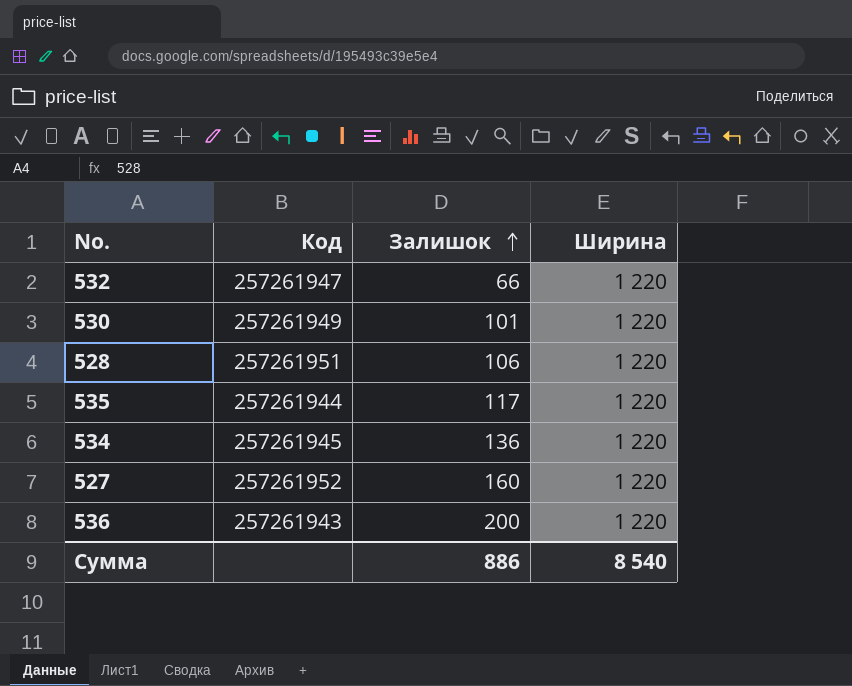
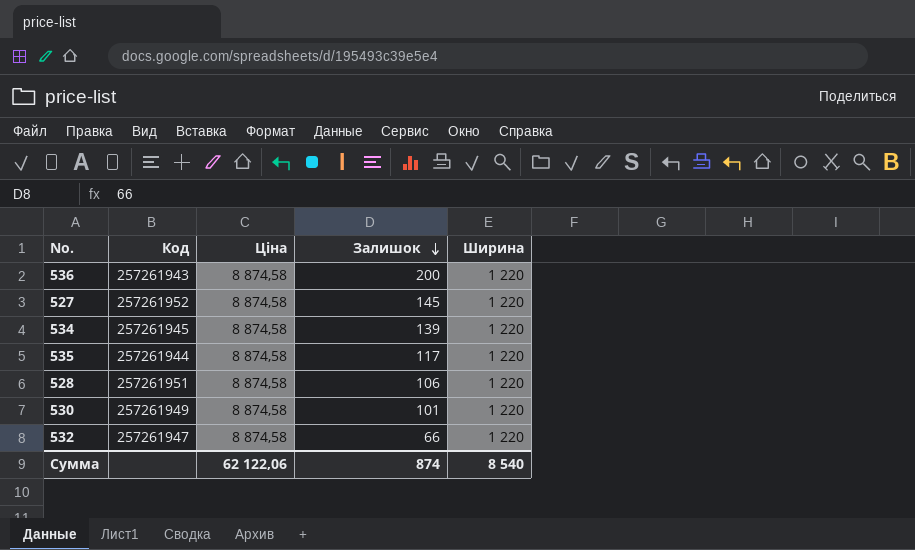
row order: Залишок ascending -> Залишок descending
column Ціна | position: none -> 3
527 | Залишок: 160 -> 145
534 | Залишок: 136 -> 139
Сумма | Залишок: 886 -> 874

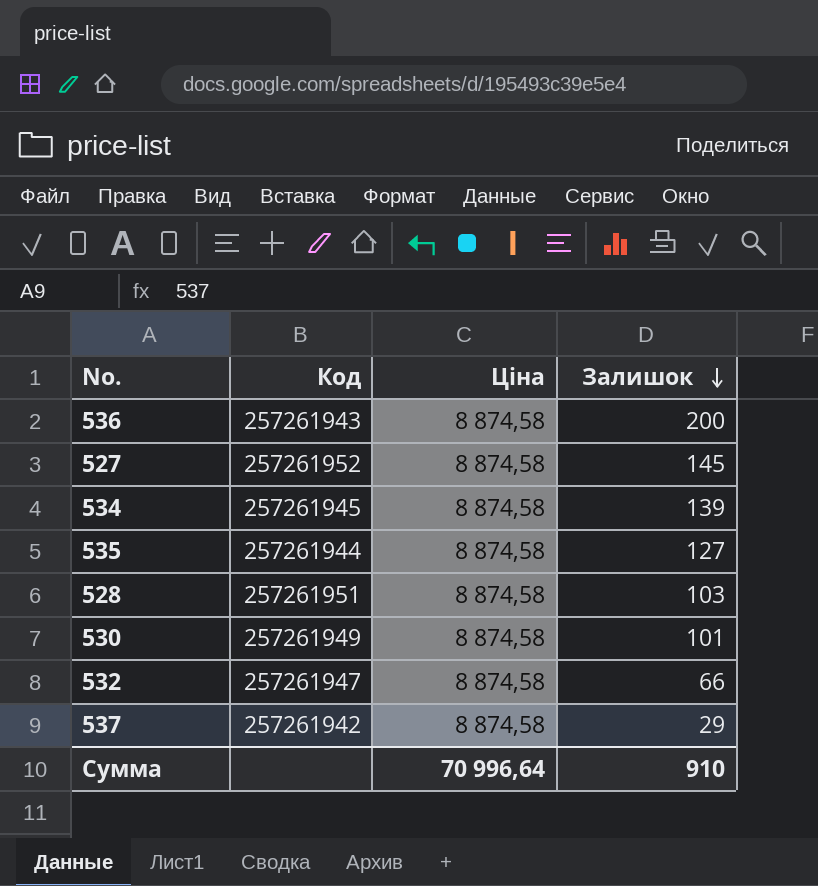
column Ширина | position: 5 -> none
535 | Залишок: 117 -> 127
528 | Залишок: 106 -> 103
row 537: none -> 257261942 | 8 874,58 | 29
Сумма | Ціна: 62 122,06 -> 70 996,64
Сумма | Залишок: 874 -> 910

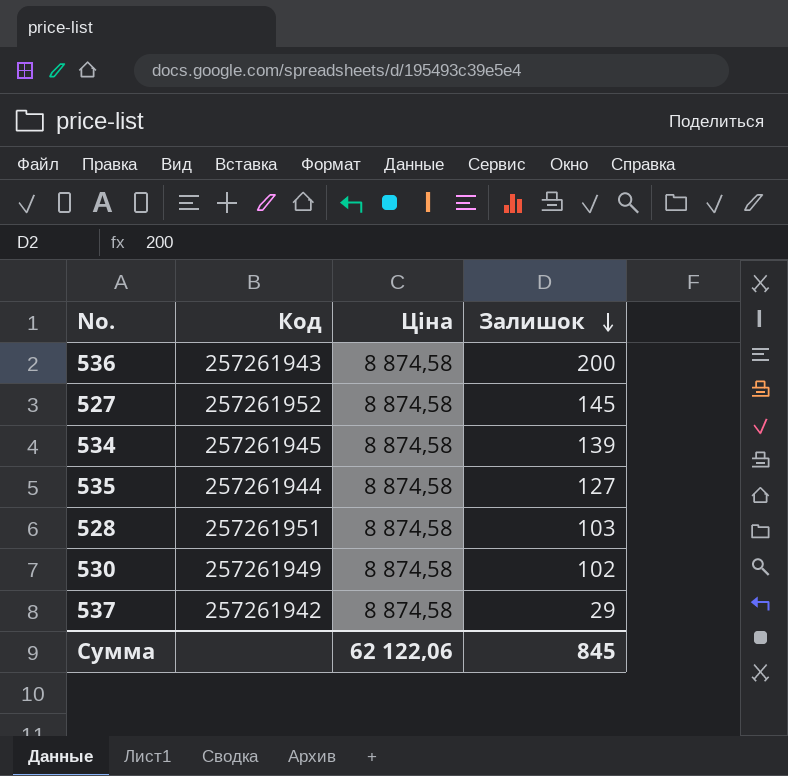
row 532: 257261947 | 8 874,58 | 66 -> none
530 | Залишок: 101 -> 102
Сумма | Ціна: 70 996,64 -> 62 122,06
Сумма | Залишок: 910 -> 845

